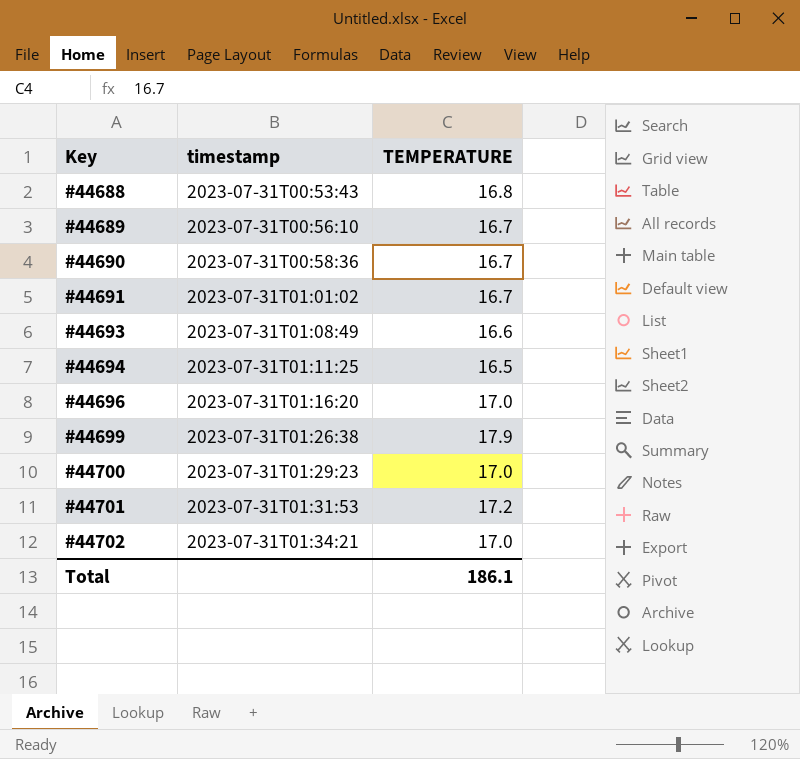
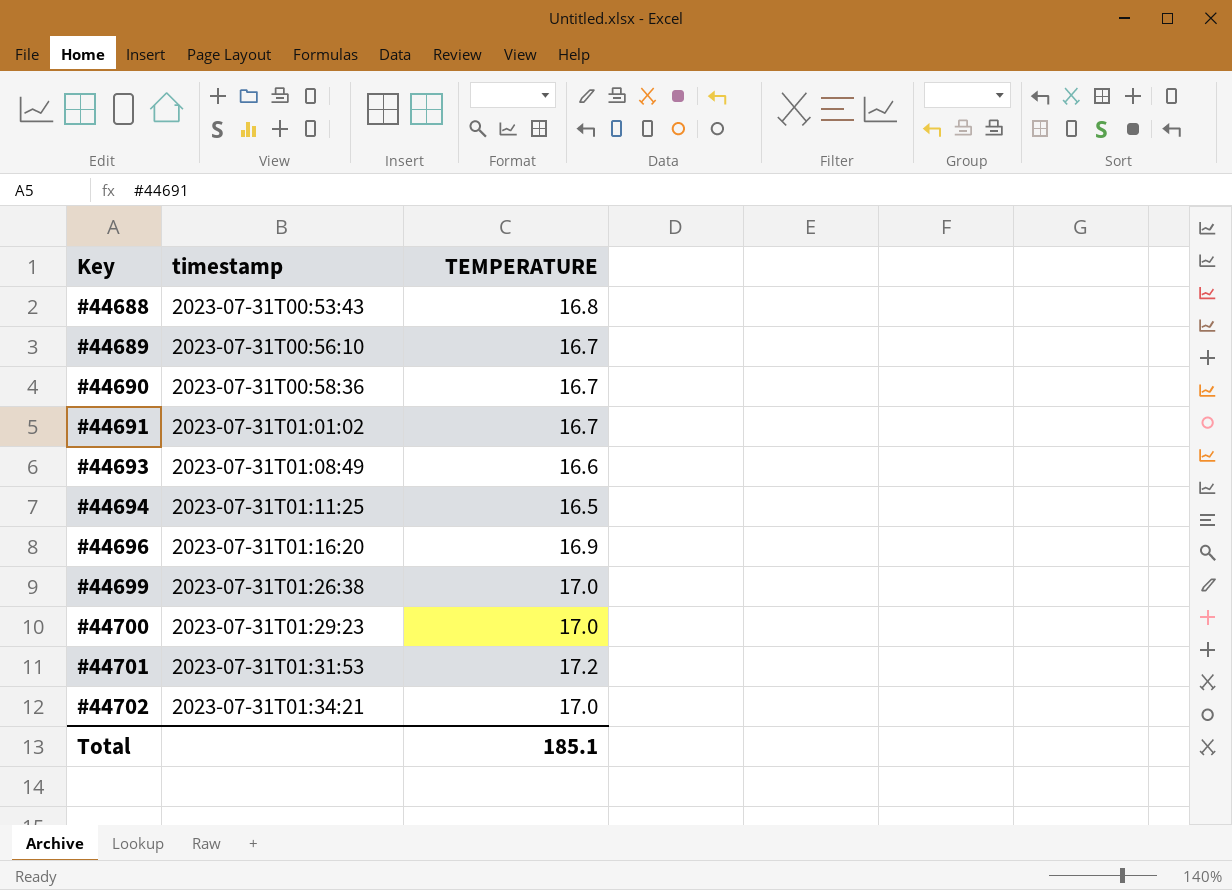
#44696 | TEMPERATURE: 17.0 -> 16.9
#44699 | TEMPERATURE: 17.9 -> 17.0
Total | TEMPERATURE: 186.1 -> 185.1

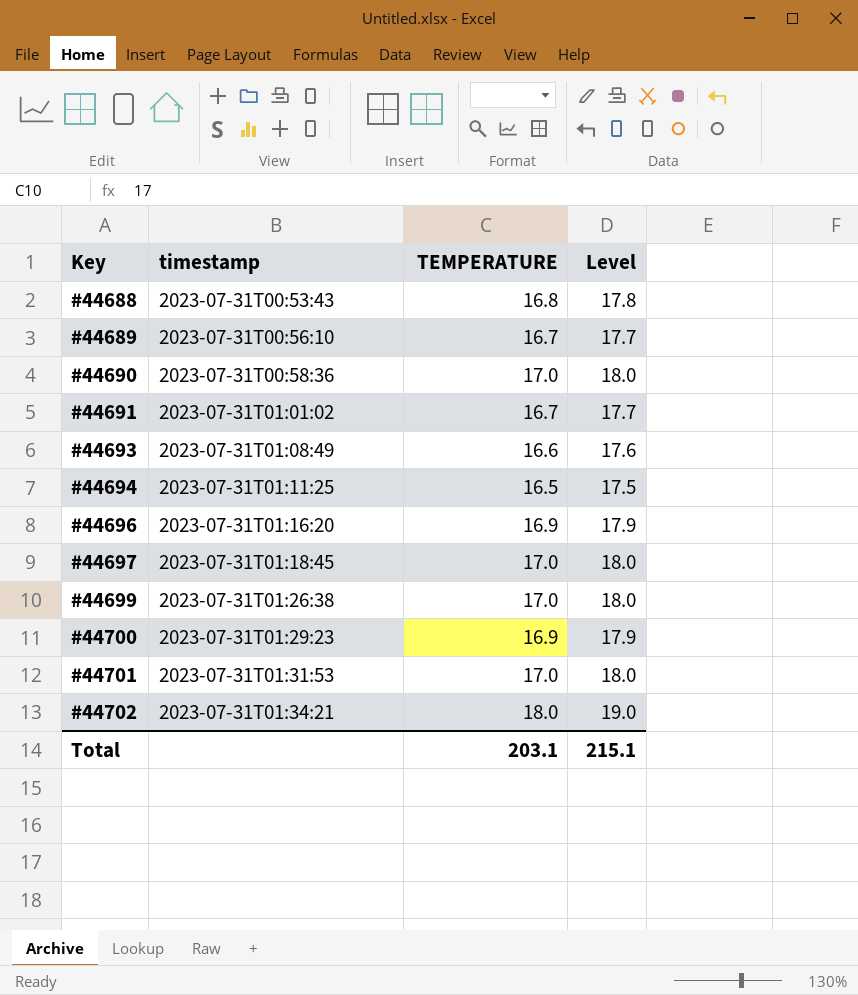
column Level | formula: none -> [TEMPERATURE] + 1
#44690 | TEMPERATURE: 16.7 -> 17.0
row #44697: none -> 2023-07-31T01:18:45 | 17.0 | 18.0
#44700 | TEMPERATURE: 17.0 -> 16.9
#44701 | TEMPERATURE: 17.2 -> 17.0
#44702 | TEMPERATURE: 17.0 -> 18.0
Total | TEMPERATURE: 185.1 -> 203.1

